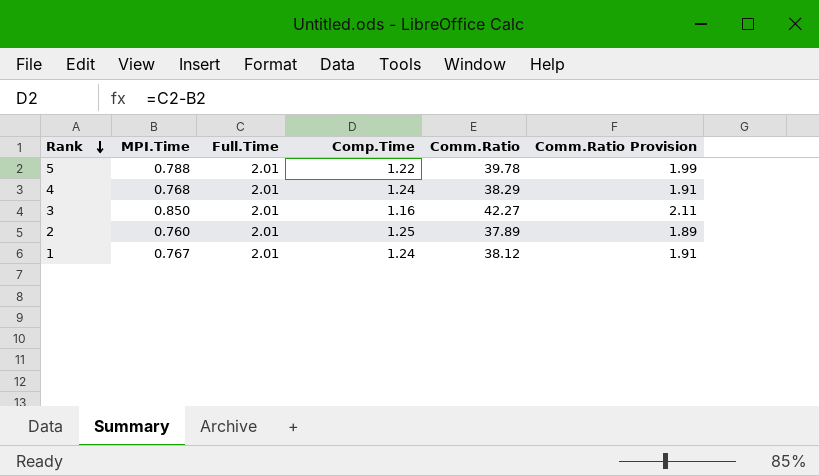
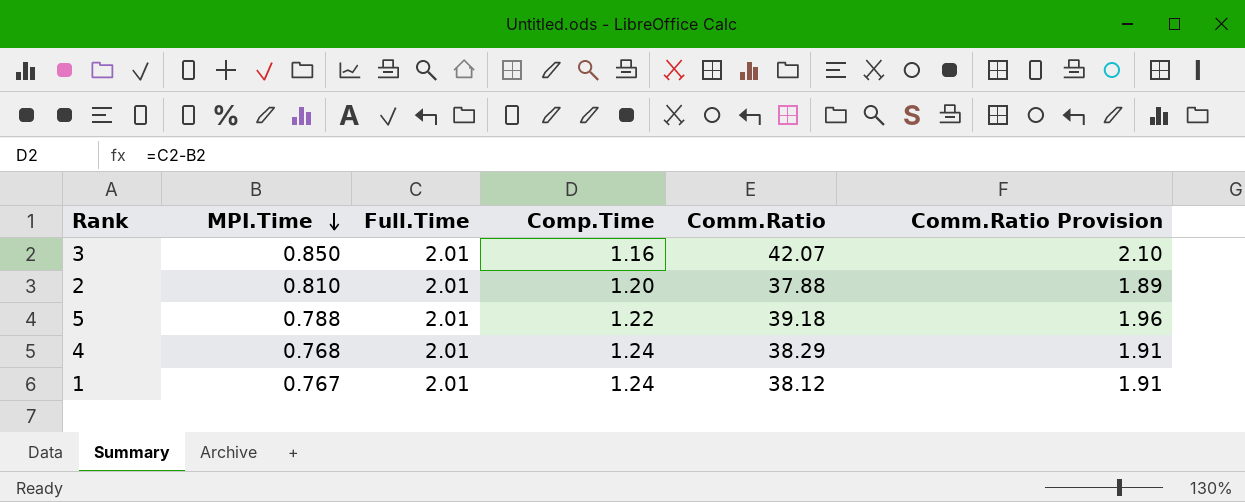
row order: Rank descending -> MPI.Time descending
3 | Comm.Ratio: 42.27 -> 42.07
3 | Comm.Ratio Provision: 2.11 -> 2.10
2 | MPI.Time: 0.760 -> 0.810
2 | Comp.Time: 1.25 -> 1.20
2 | Comm.Ratio: 37.89 -> 37.88
5 | Comm.Ratio: 39.78 -> 39.18
5 | Comm.Ratio Provision: 1.99 -> 1.96

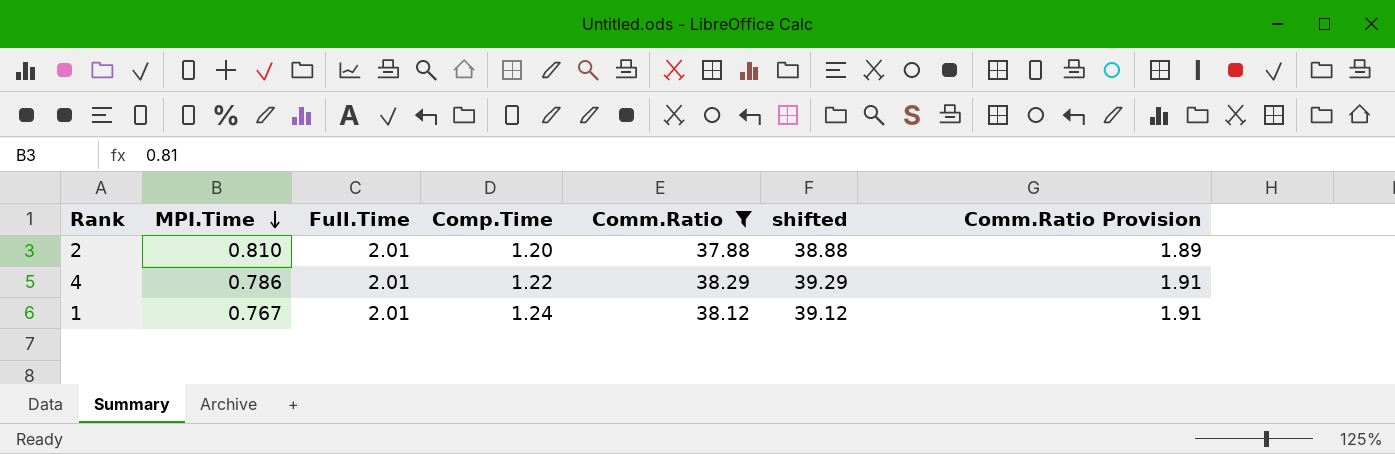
filter: none -> Comm.Ratio <= 38.29
column shifted | formula: none -> [Comm.Ratio] + 1
4 | MPI.Time: 0.768 -> 0.786
4 | Comp.Time: 1.24 -> 1.22

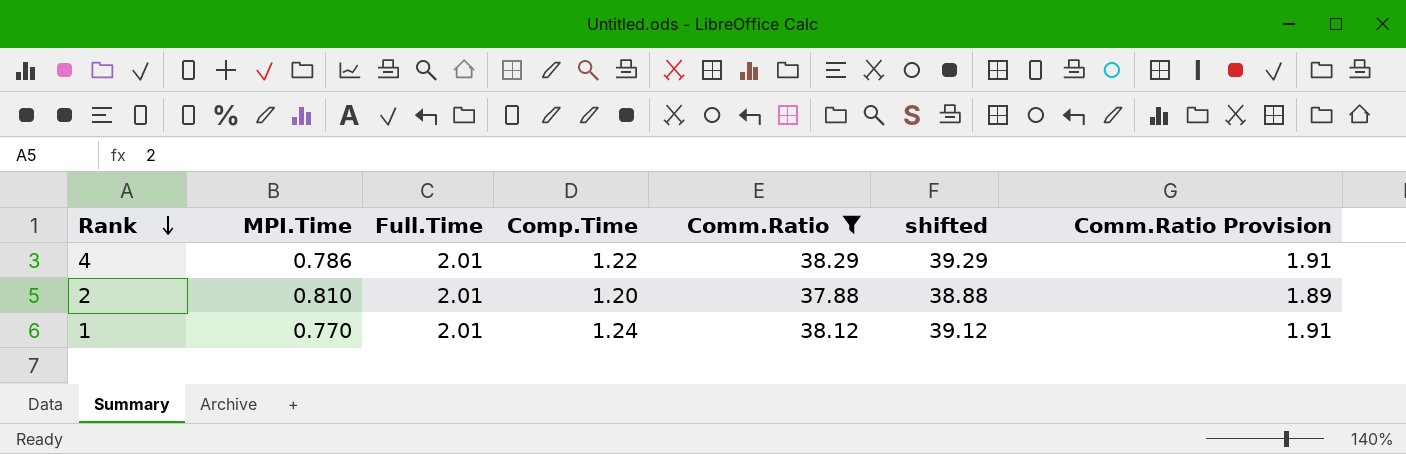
row order: MPI.Time descending -> Rank descending
1 | MPI.Time: 0.767 -> 0.770

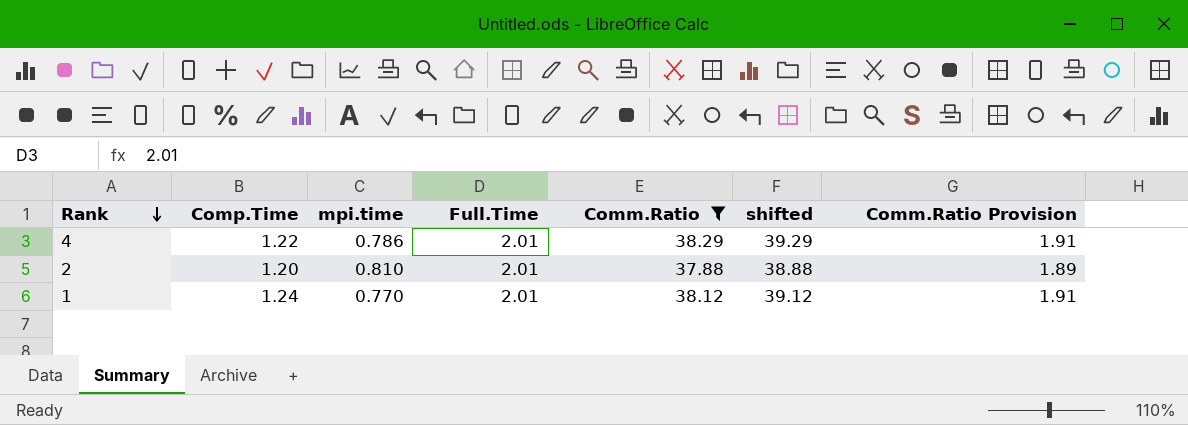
column Comp.Time | position: 4 -> 2
column name: MPI.Time -> mpi.time

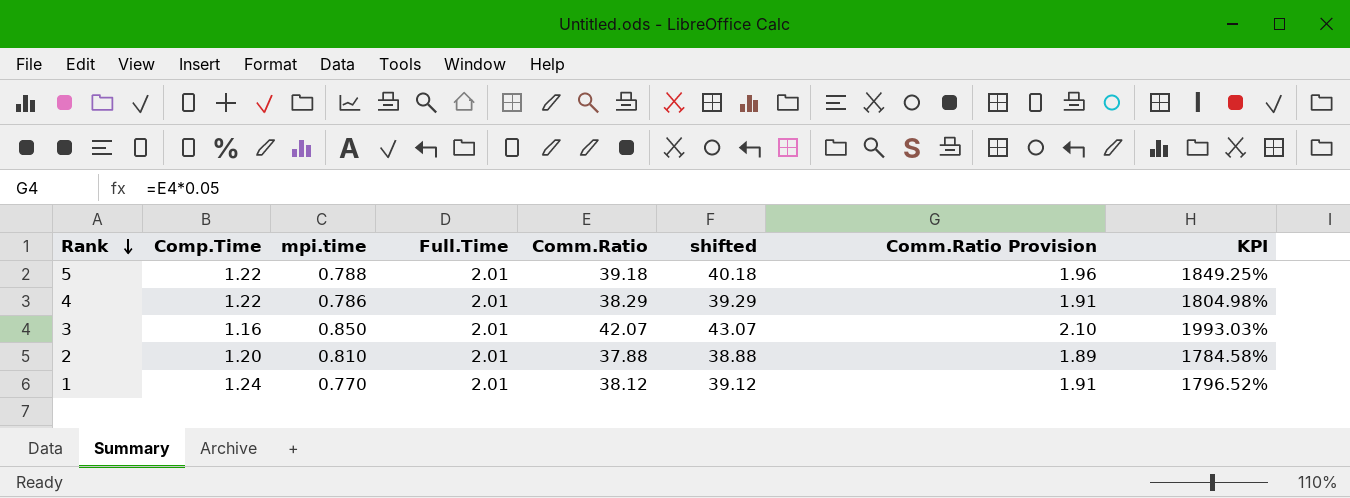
filter: Comm.Ratio <= 38.29 -> none
column KPI | formula: none -> ([Comm.Ratio] - [Full.Time]) / [Full.Time]

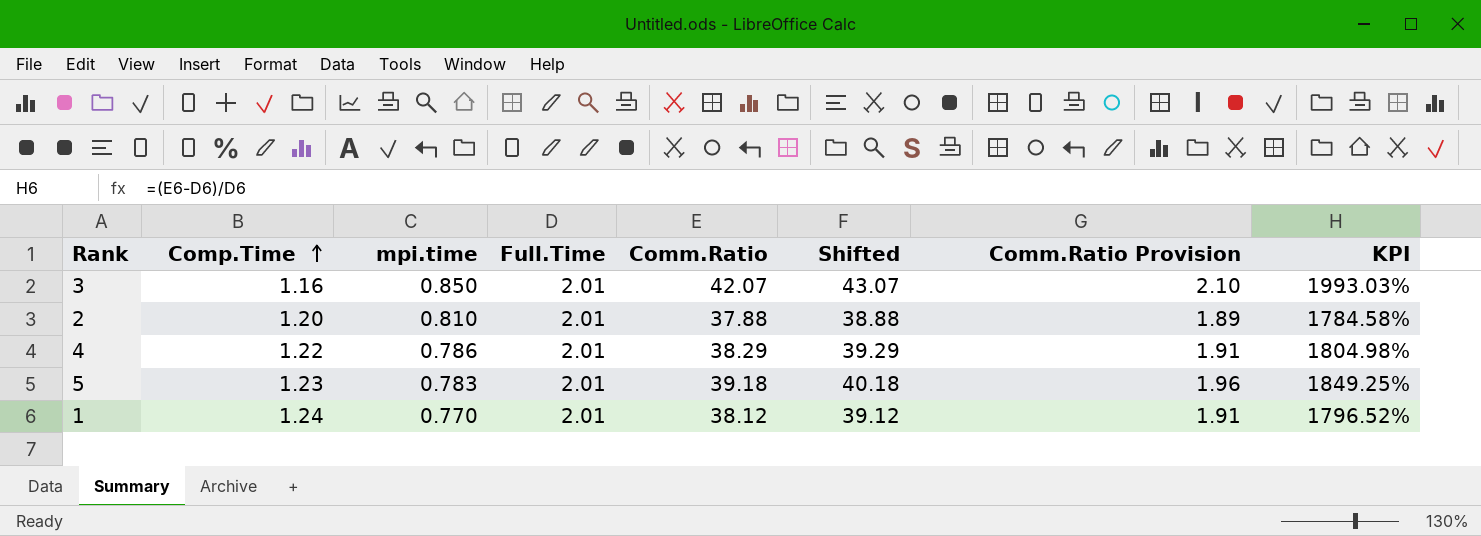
row order: Rank descending -> Comp.Time ascending
column name: shifted -> Shifted
5 | Comp.Time: 1.22 -> 1.23
5 | mpi.time: 0.788 -> 0.783

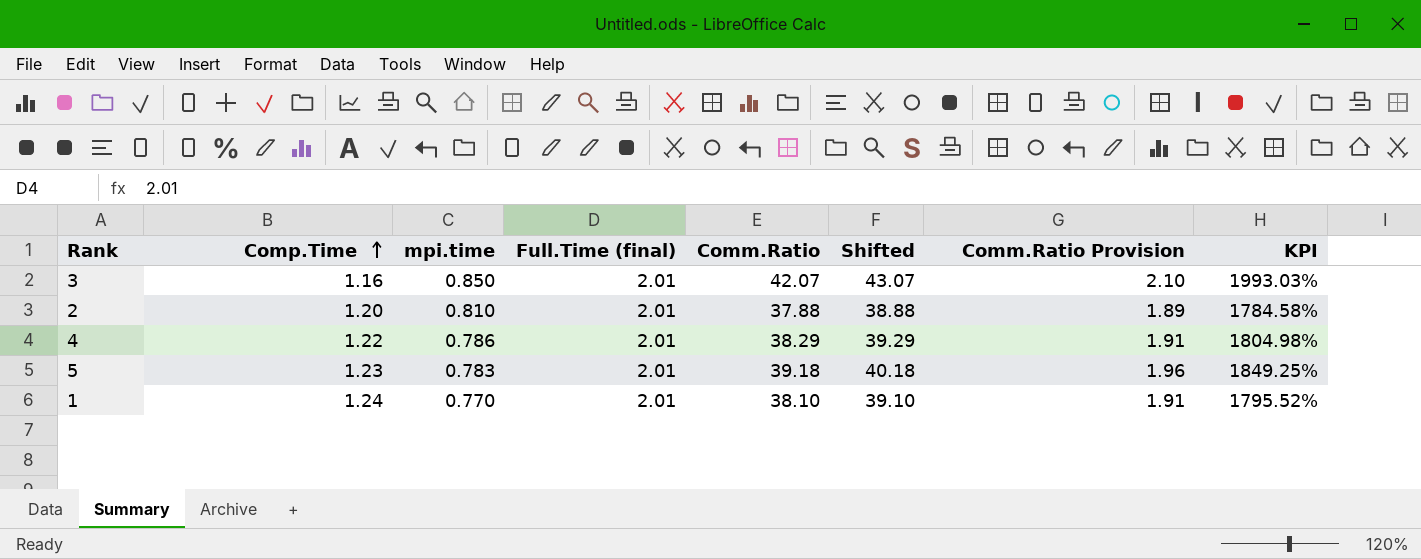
column name: Full.Time -> Full.Time (final)
1 | Comm.Ratio: 38.12 -> 38.10
1 | Shifted: 39.12 -> 39.10
1 | KPI: 1796.52% -> 1795.52%

